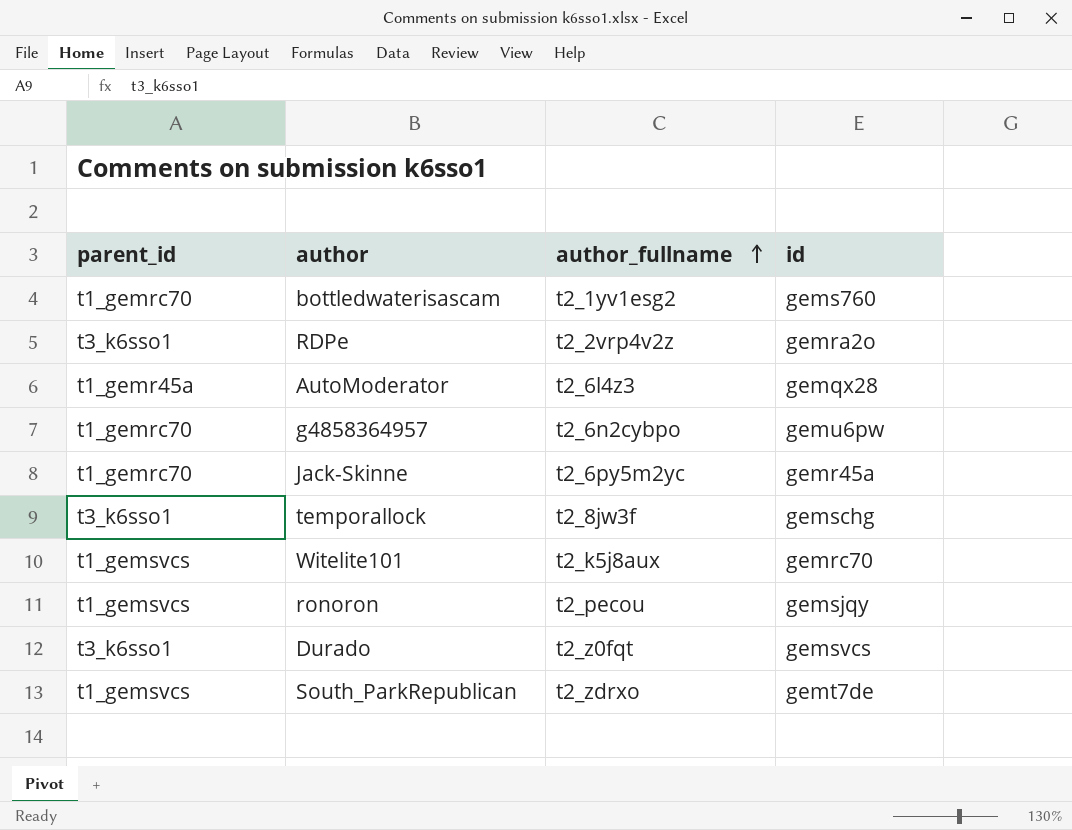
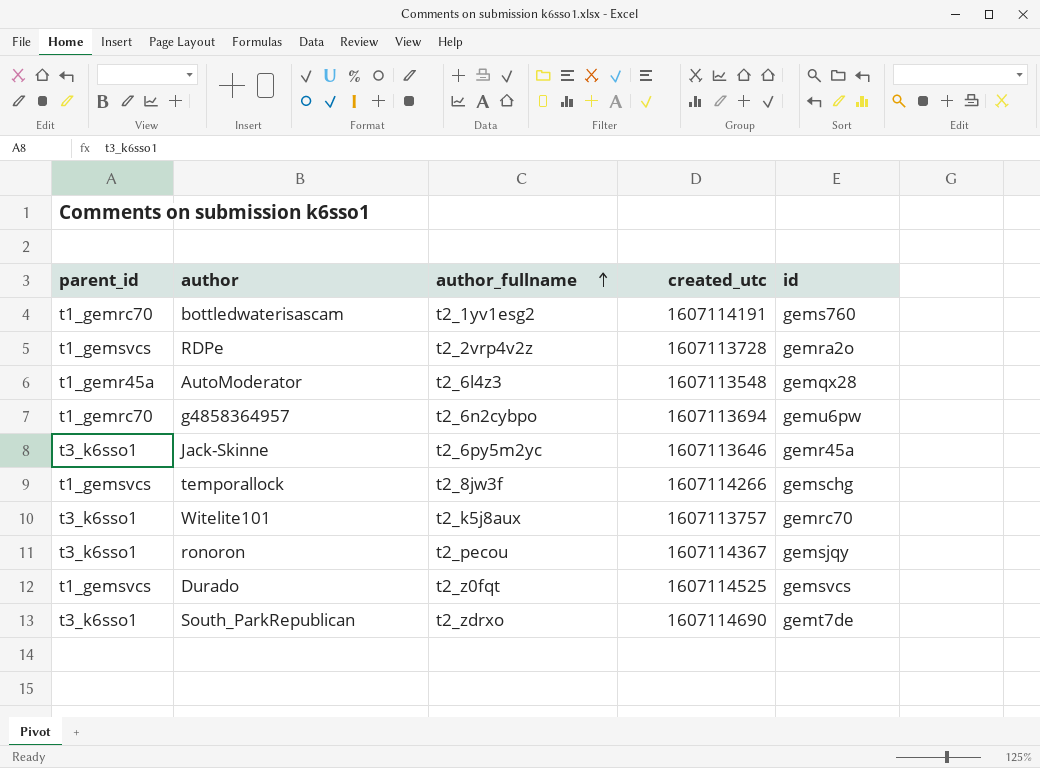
column created_utc | position: none -> 4
RDPe | parent_id: t3_k6sso1 -> t1_gemsvcs
Jack-Skinne | parent_id: t1_gemrc70 -> t3_k6sso1
temporallock | parent_id: t3_k6sso1 -> t1_gemsvcs
Witelite101 | parent_id: t1_gemsvcs -> t3_k6sso1
ronoron | parent_id: t1_gemsvcs -> t3_k6sso1
Durado | parent_id: t3_k6sso1 -> t1_gemsvcs
South_ParkRepublican | parent_id: t1_gemsvcs -> t3_k6sso1

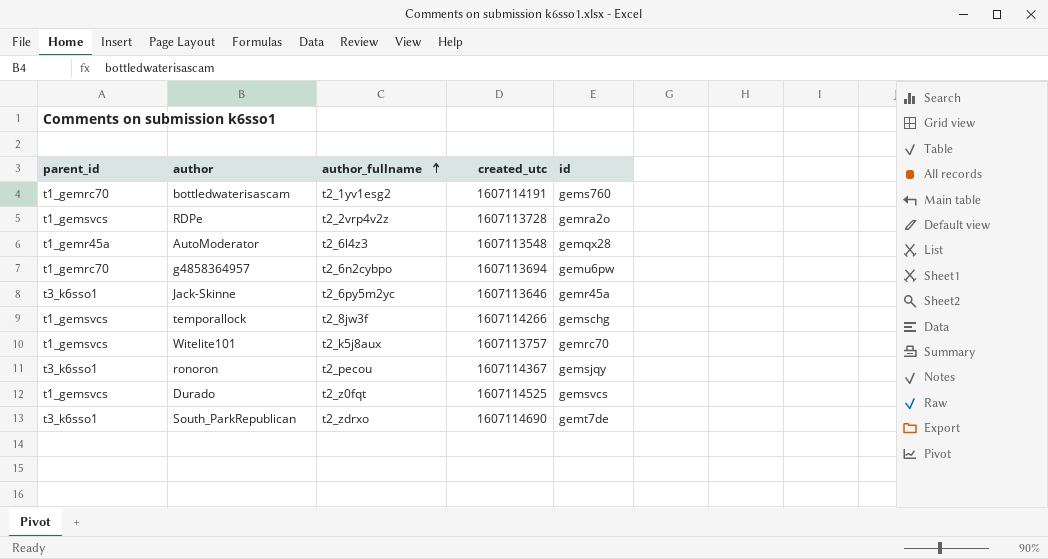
Witelite101 | parent_id: t3_k6sso1 -> t1_gemsvcs

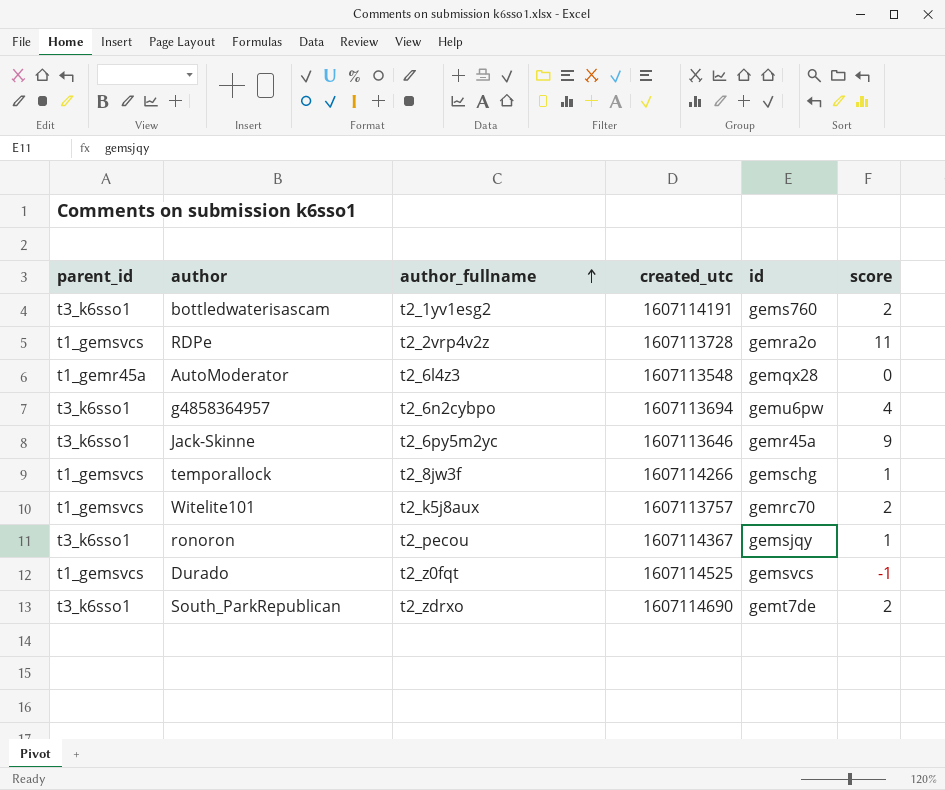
column score | position: none -> 6
bottledwaterisascam | parent_id: t1_gemrc70 -> t3_k6sso1
g4858364957 | parent_id: t1_gemrc70 -> t3_k6sso1

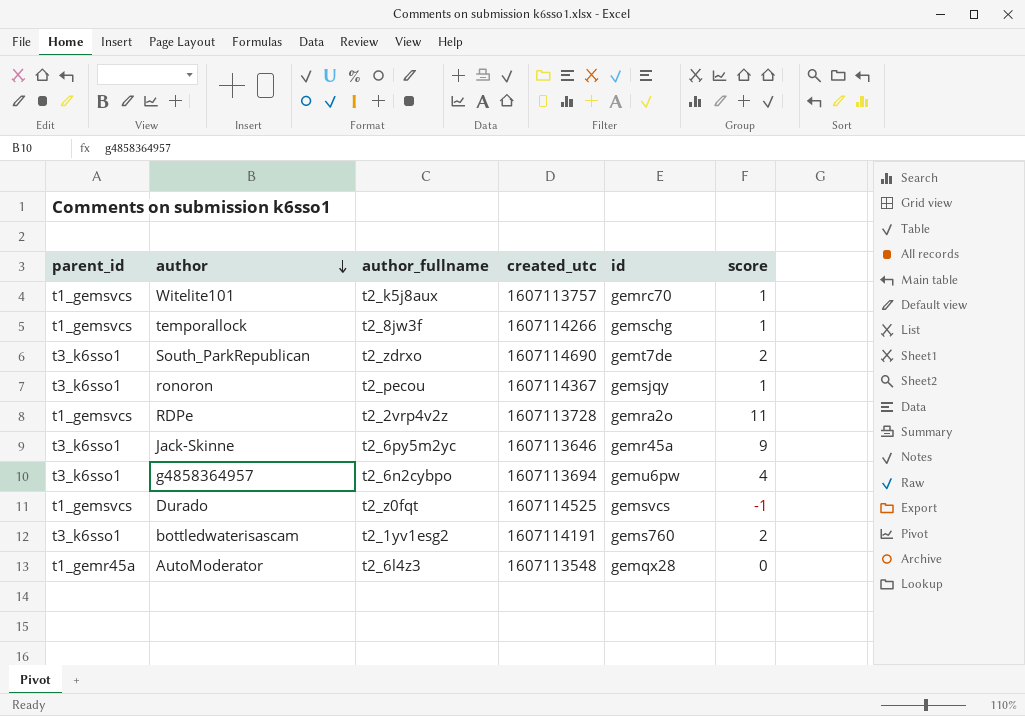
row order: author_fullname ascending -> author descending
Witelite101 | score: 2 -> 1

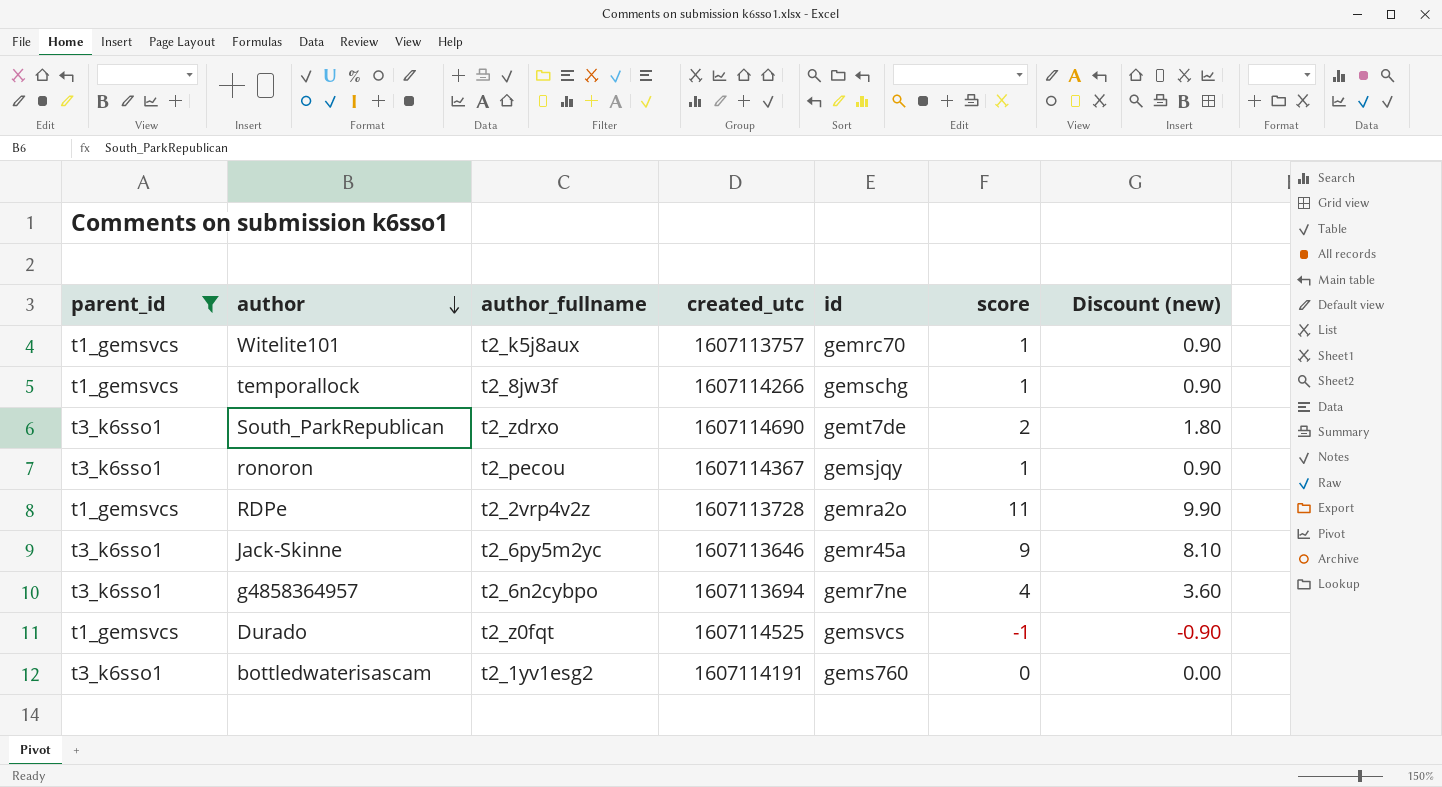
filter: none -> parent_id != t1_gemr45a
column Discount (new) | formula: none -> [score] * 0.9
g4858364957 | id: gemu6pw -> gemr7ne
bottledwaterisascam | score: 2 -> 0

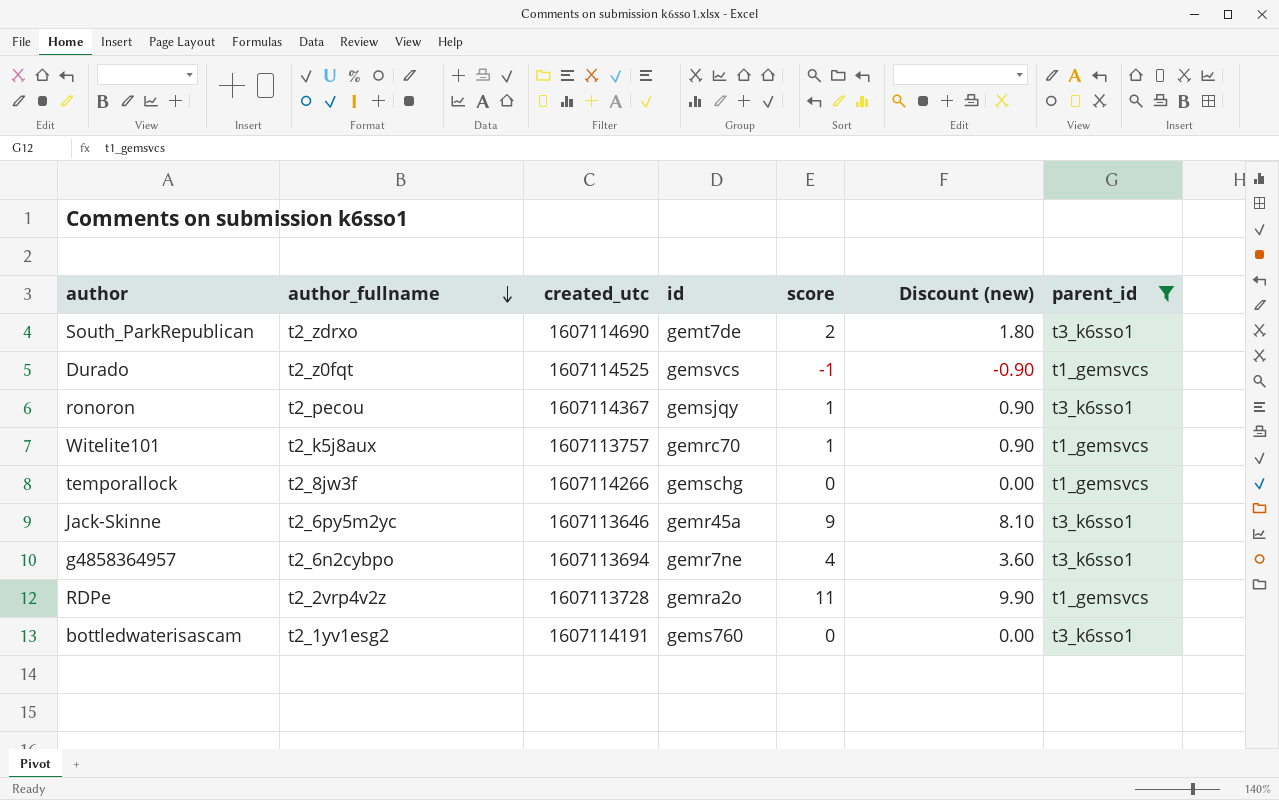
row order: author descending -> author_fullname descending
column parent_id | position: 1 -> 7
temporallock | score: 1 -> 0
temporallock | Discount (new): 0.90 -> 0.00

